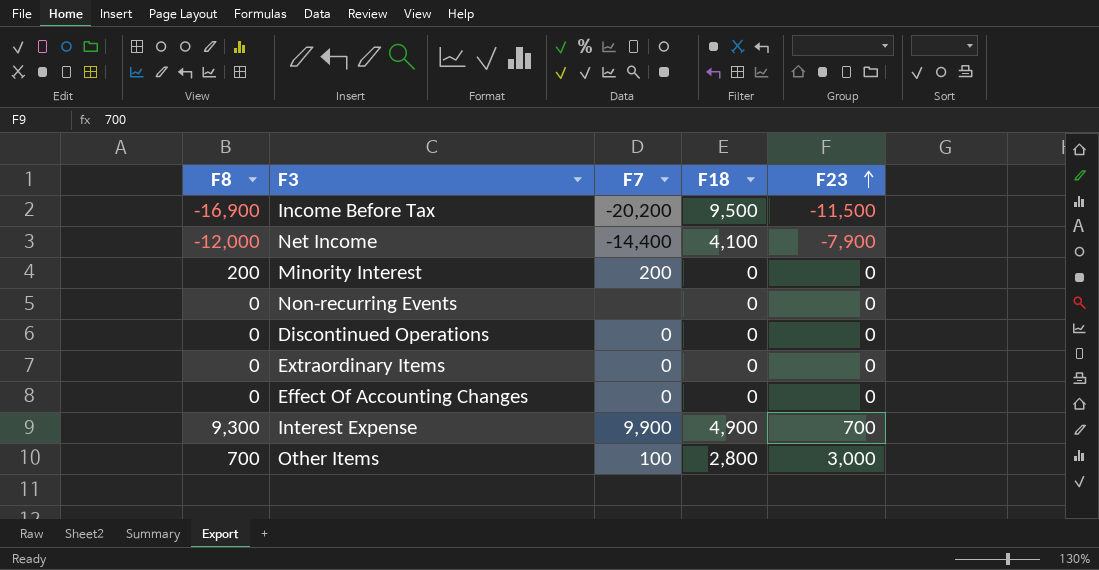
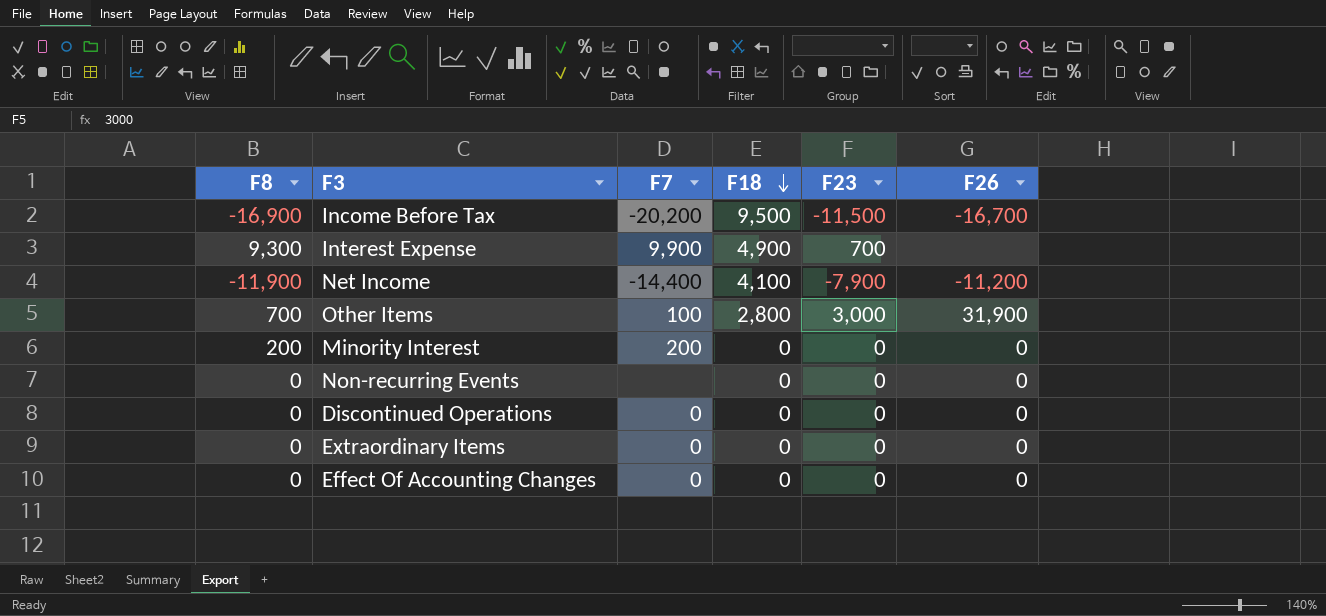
row order: F23 ascending -> F18 descending
column F26 | position: none -> 6
Net Income | F8: -12,000 -> -11,900

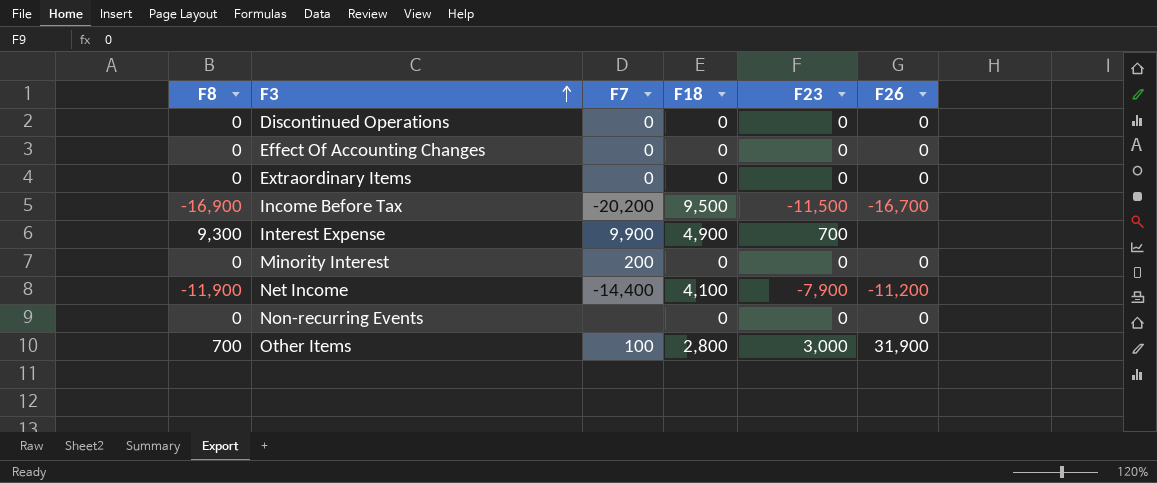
row order: F18 descending -> F3 ascending
Minority Interest | F8: 200 -> 0

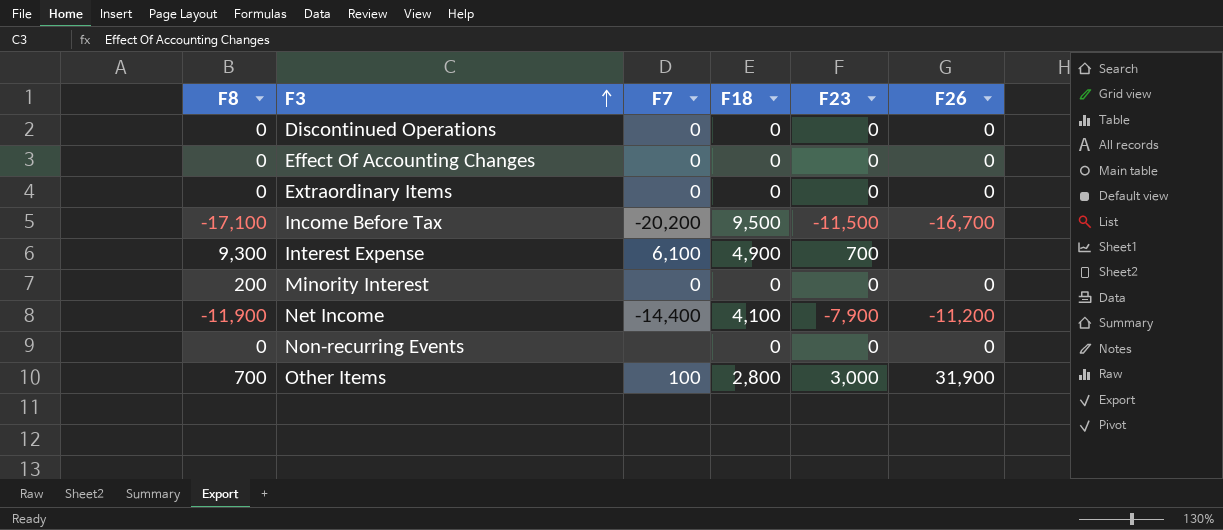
Income Before Tax | F8: -16,900 -> -17,100
Interest Expense | F7: 9,900 -> 6,100
Minority Interest | F8: 0 -> 200
Minority Interest | F7: 200 -> 0

